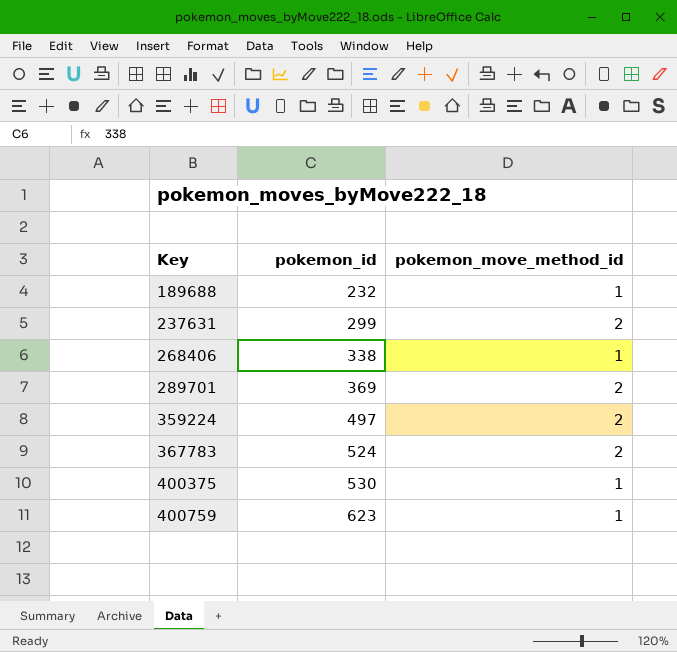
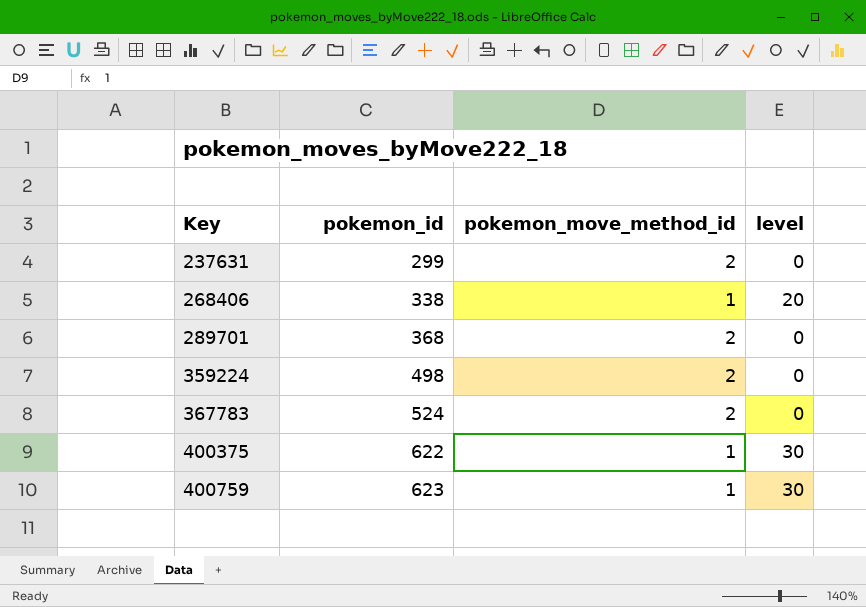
column level | position: none -> 4
row 189688: 232 | 1 -> none
289701 | pokemon_id: 369 -> 368
359224 | pokemon_id: 497 -> 498
400375 | pokemon_id: 530 -> 622

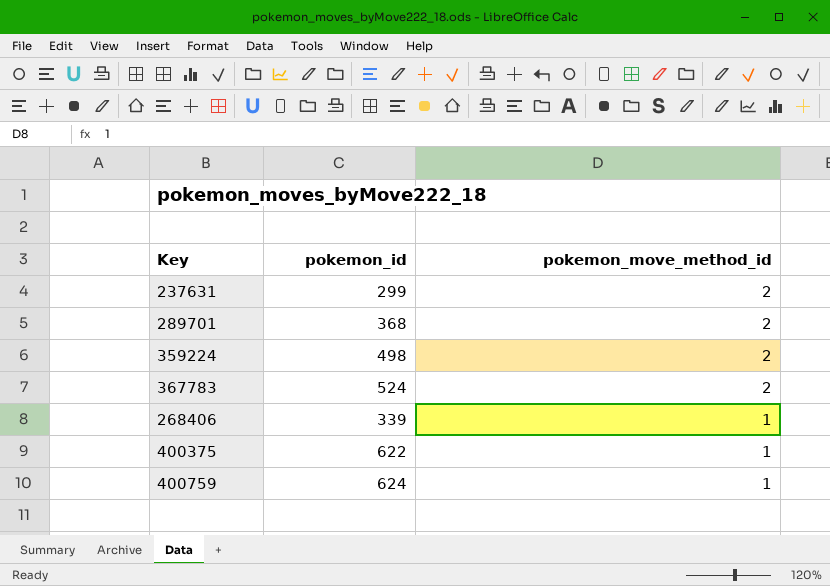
row order: Key ascending -> pokemon_move_method_id descending
column level | position: 4 -> none
268406 | pokemon_id: 338 -> 339
400759 | pokemon_id: 623 -> 624

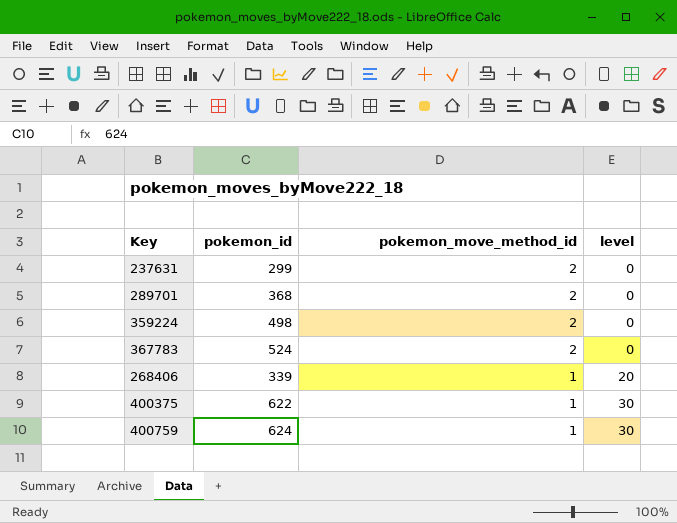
column level | position: none -> 4

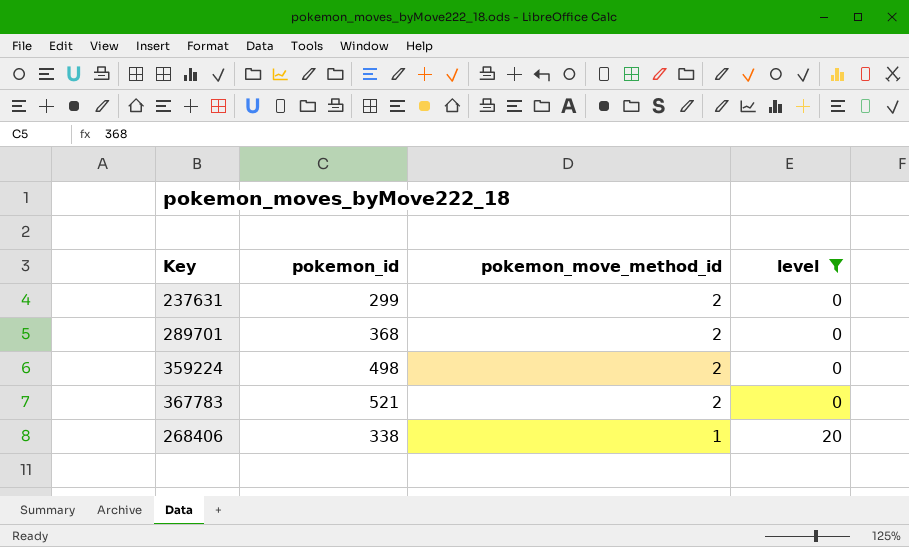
filter: none -> level != 30
367783 | pokemon_id: 524 -> 521
268406 | pokemon_id: 339 -> 338

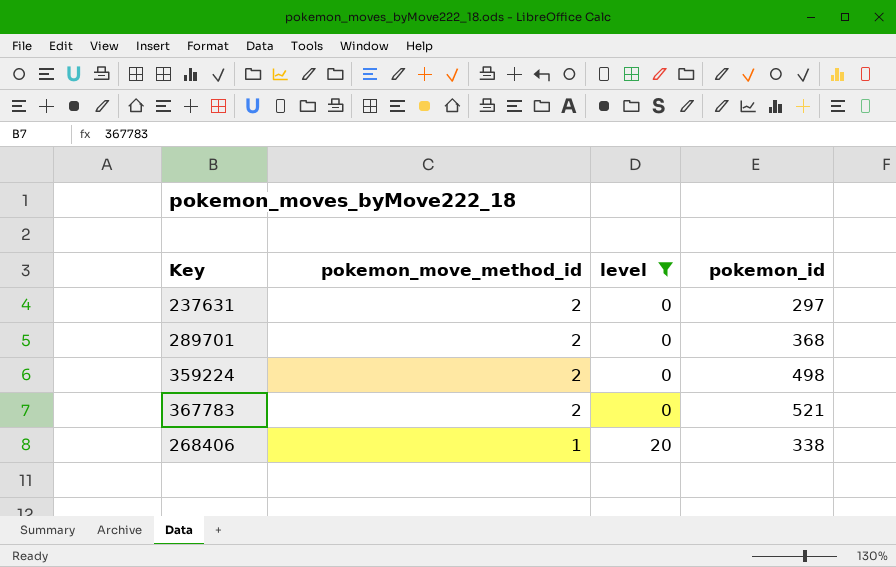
column pokemon_id | position: 2 -> 4
237631 | pokemon_id: 299 -> 297

